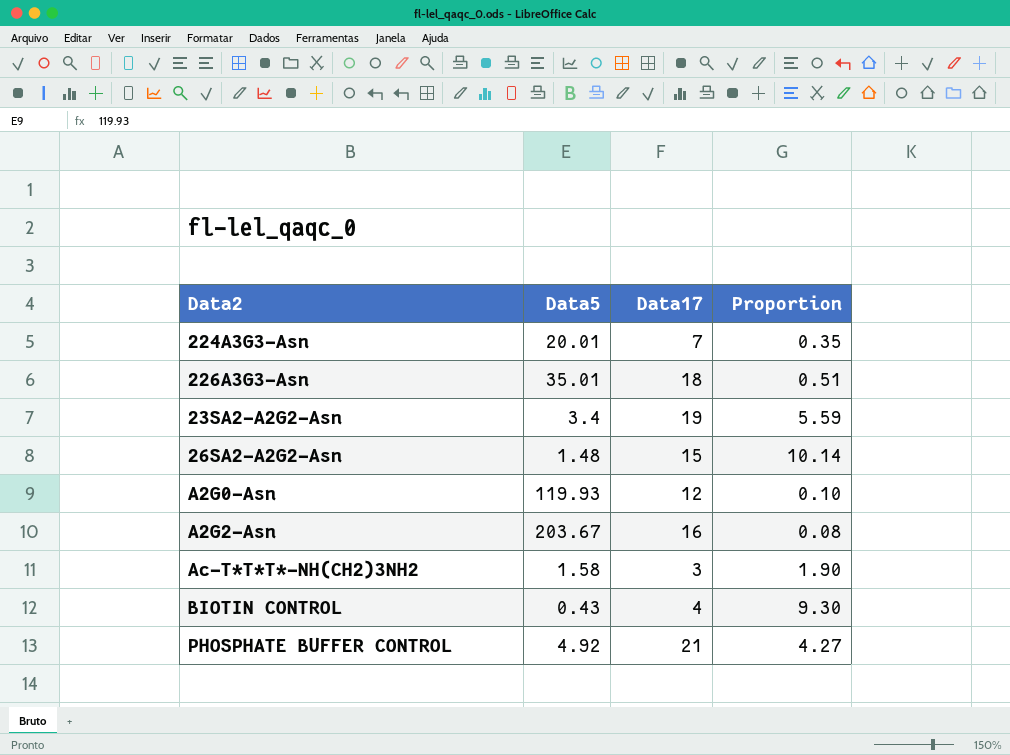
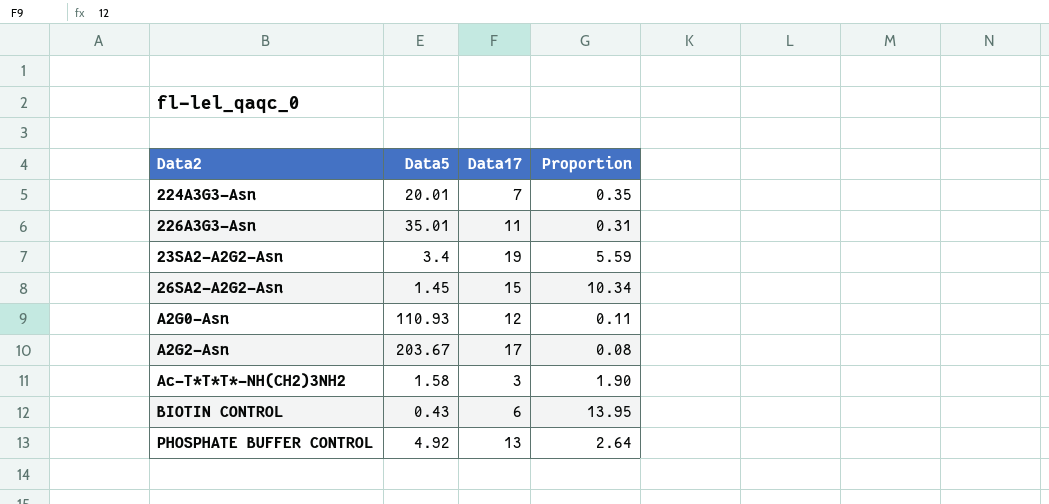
226A3G3-Asn | Data17: 18 -> 11
226A3G3-Asn | Proportion: 0.51 -> 0.31
26SA2-A2G2-Asn | Data5: 1.48 -> 1.45
26SA2-A2G2-Asn | Proportion: 10.14 -> 10.34
A2G0-Asn | Data5: 119.93 -> 110.93
A2G0-Asn | Proportion: 0.10 -> 0.11
A2G2-Asn | Data17: 16 -> 17
BIOTIN CONTROL | Data17: 4 -> 6
BIOTIN CONTROL | Proportion: 9.30 -> 13.95
PHOSPHATE BUFFER CONTROL | Data17: 21 -> 13
PHOSPHATE BUFFER CONTROL | Proportion: 4.27 -> 2.64

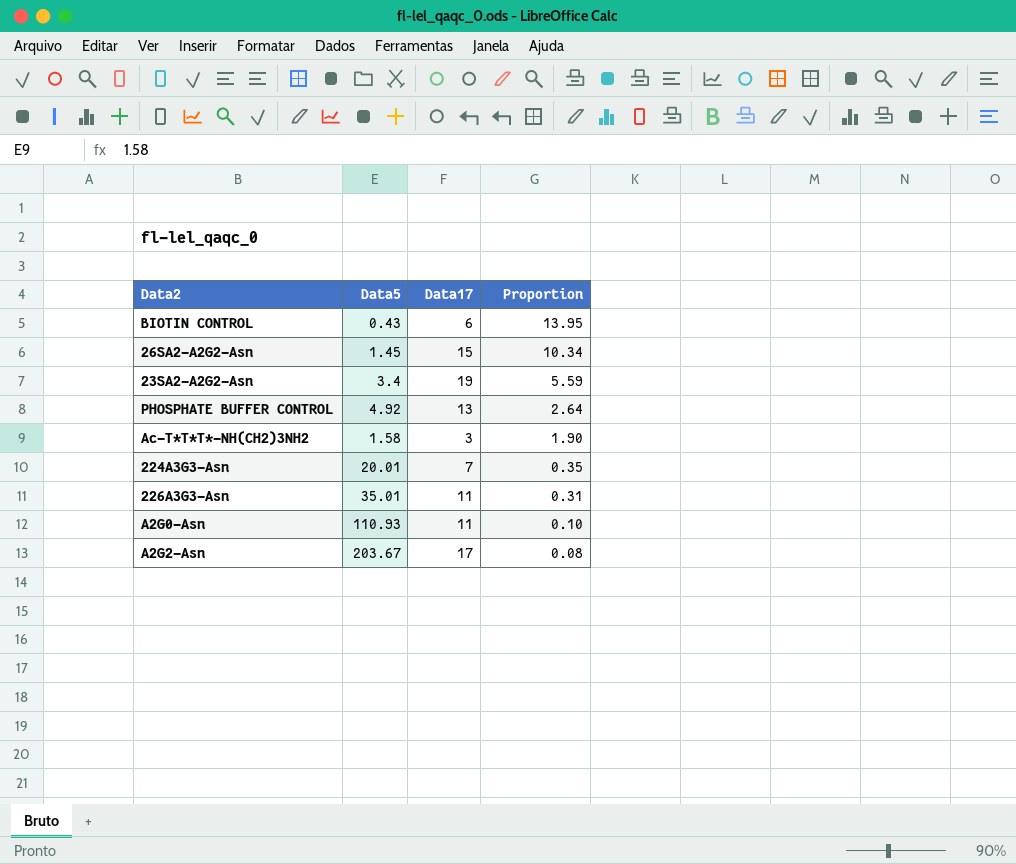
row order: none -> Proportion descending
A2G0-Asn | Data17: 12 -> 11
A2G0-Asn | Proportion: 0.11 -> 0.10

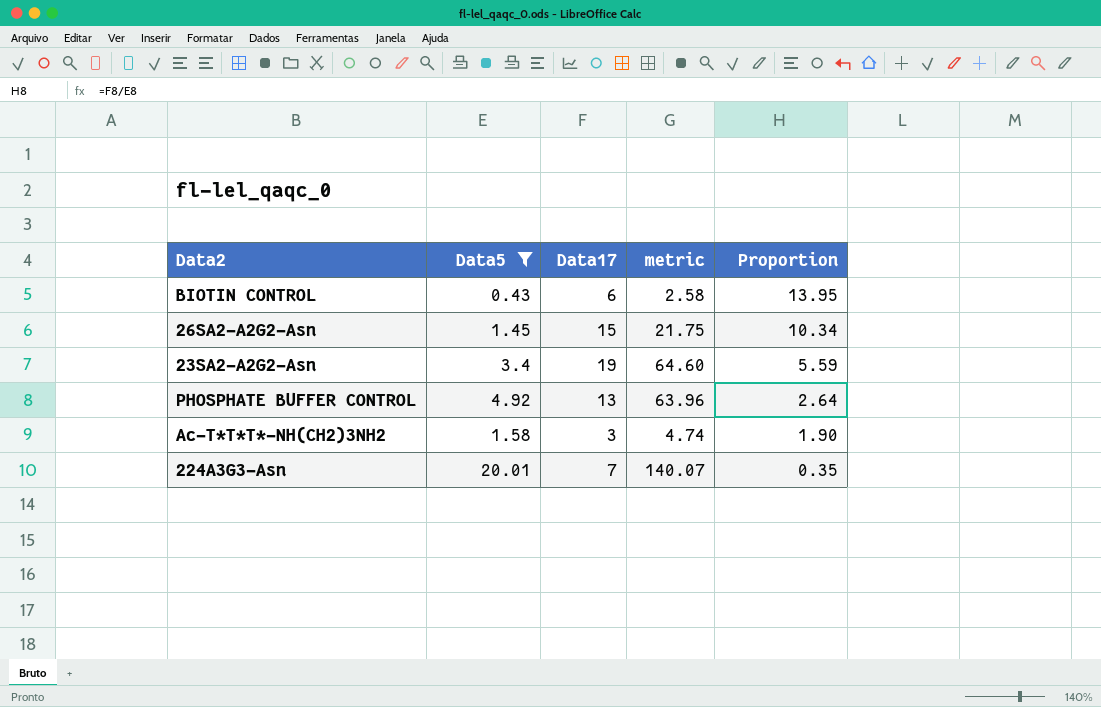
filter: none -> Data5 <= 20.01
column metric | formula: none -> [Data5] * [Data17]

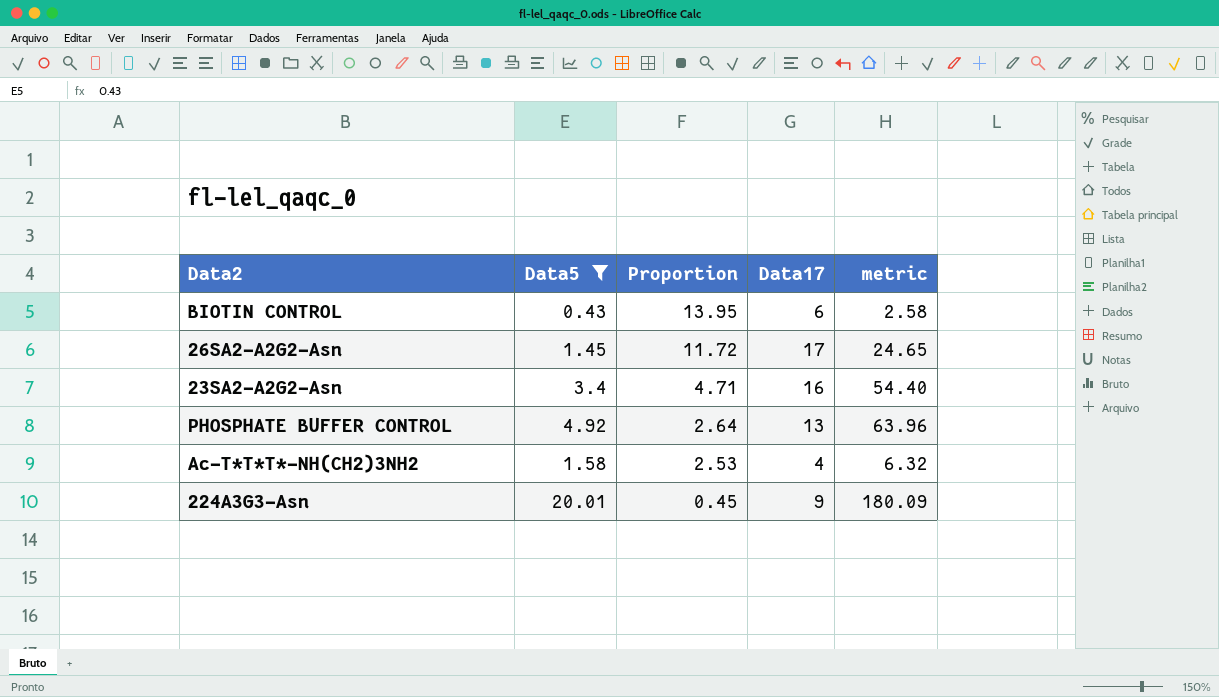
column Proportion | position: 5 -> 3
26SA2-A2G2-Asn | Proportion: 10.34 -> 11.72
26SA2-A2G2-Asn | Data17: 15 -> 17
26SA2-A2G2-Asn | metric: 21.75 -> 24.65
23SA2-A2G2-Asn | Proportion: 5.59 -> 4.71
23SA2-A2G2-Asn | Data17: 19 -> 16
23SA2-A2G2-Asn | metric: 64.60 -> 54.40
Ac-T*T*T*-NH(CH2)3NH2 | Proportion: 1.90 -> 2.53
Ac-T*T*T*-NH(CH2)3NH2 | Data17: 3 -> 4
Ac-T*T*T*-NH(CH2)3NH2 | metric: 4.74 -> 6.32
224A3G3-Asn | Proportion: 0.35 -> 0.45
224A3G3-Asn | Data17: 7 -> 9
224A3G3-Asn | metric: 140.07 -> 180.09

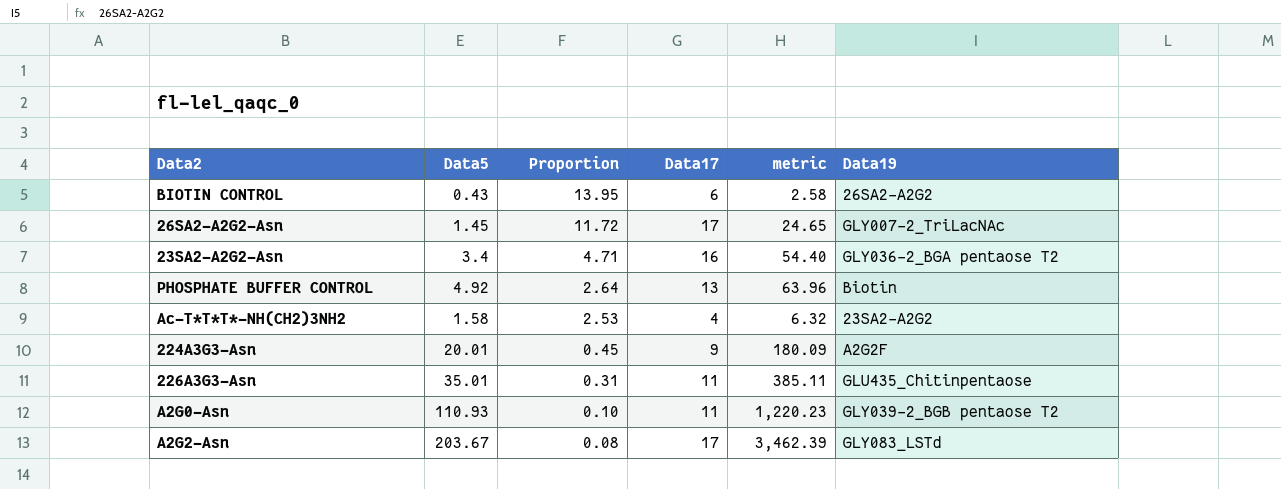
filter: Data5 <= 20.01 -> none
column Data19 | position: none -> 6

